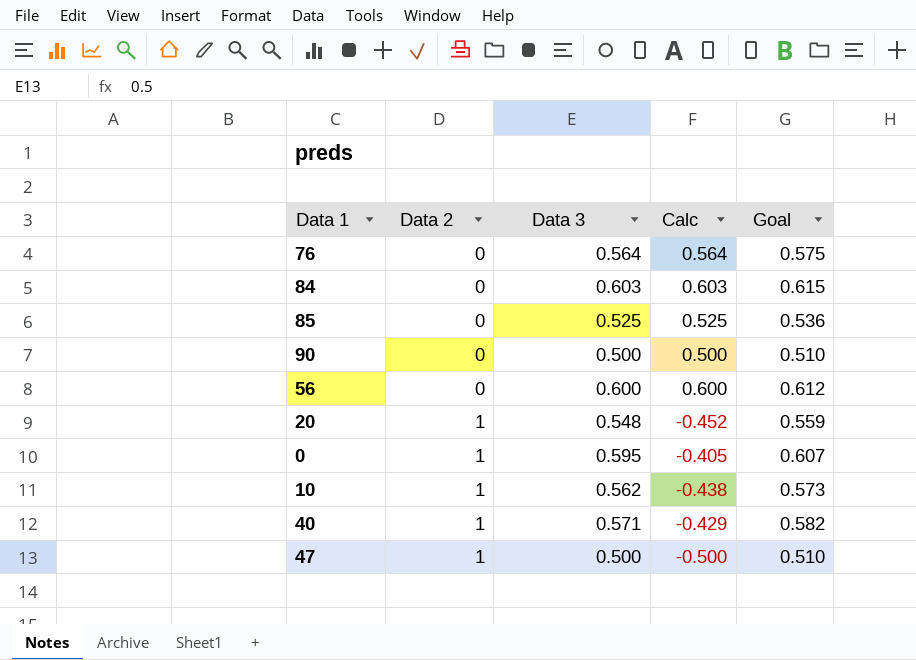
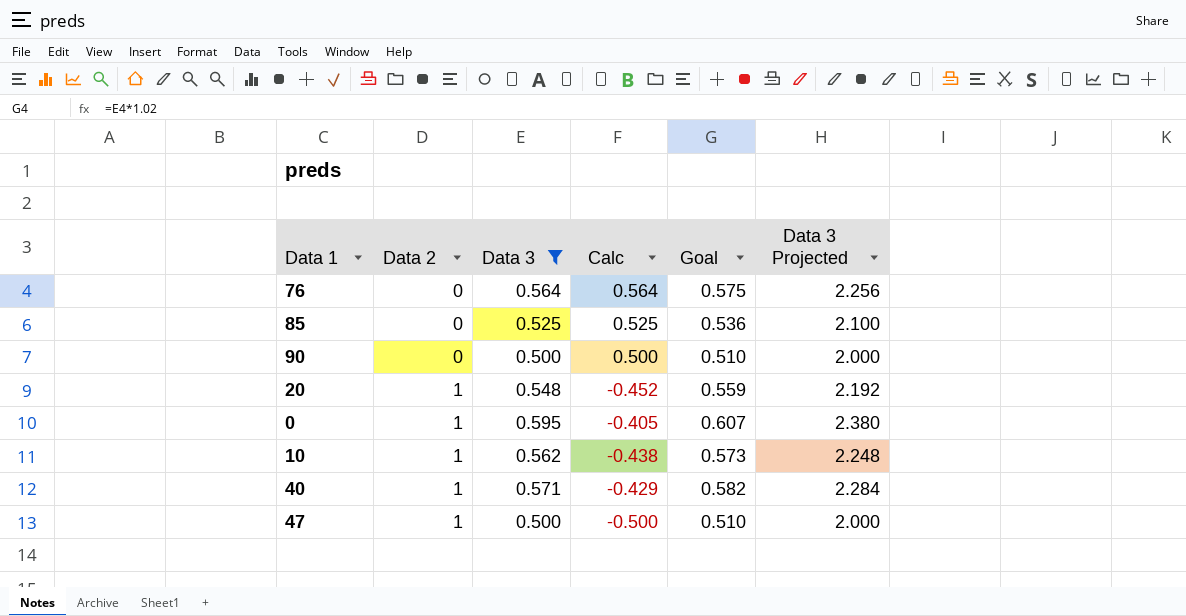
filter: none -> Data 3 <= 0.595
column Data 3 Projected | formula: none -> [Data 3] * 4

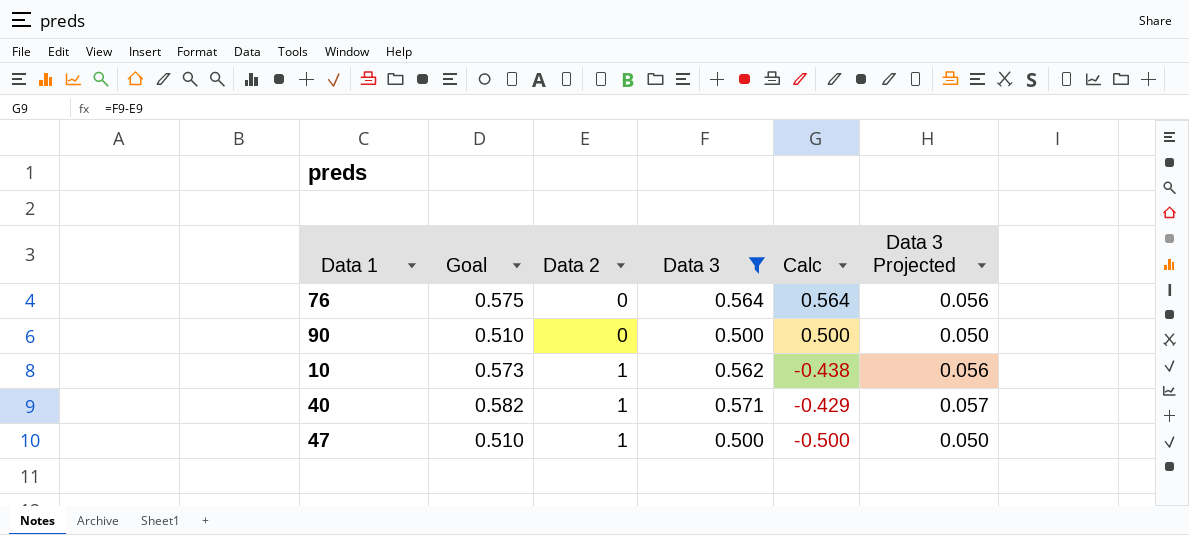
column Goal | position: 5 -> 2
column Data 3 Projected | formula: [Data 3] * 4 -> [Data 3] * 0.1
row 85: 0 | 0.525 | 0.525 | 0.536 | 2.100 -> none
row 20: 1 | 0.548 | -0.452 | 0.559 | 2.192 -> none
row 0: 1 | 0.595 | -0.405 | 0.607 | 2.380 -> none

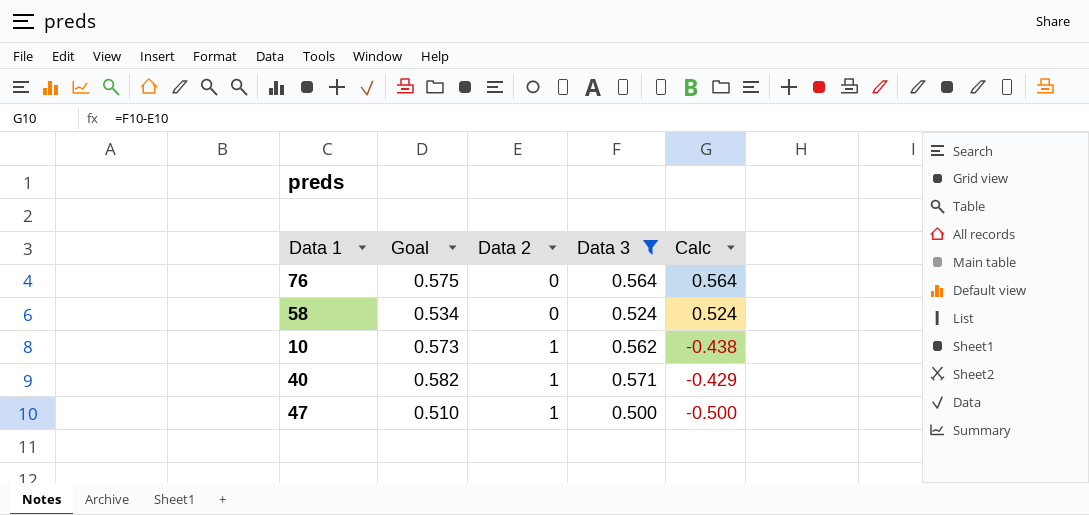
column Data 3 Projected | formula: [Data 3] * 0.1 -> none
row 90: 0.510 | 0 | 0.500 | 0.500 | 0.050 -> none
row 58: none -> 0.534 | 0 | 0.524 | 0.524

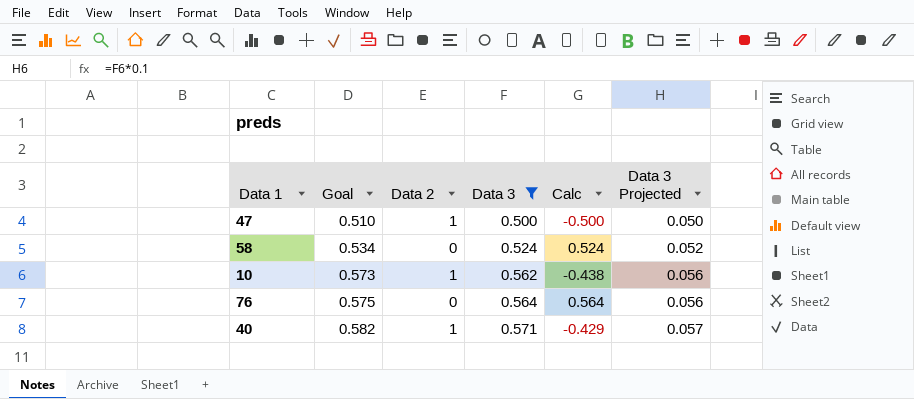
row order: Data 2 ascending -> Goal ascending
column Data 3 Projected | formula: none -> [Data 3] * 0.1

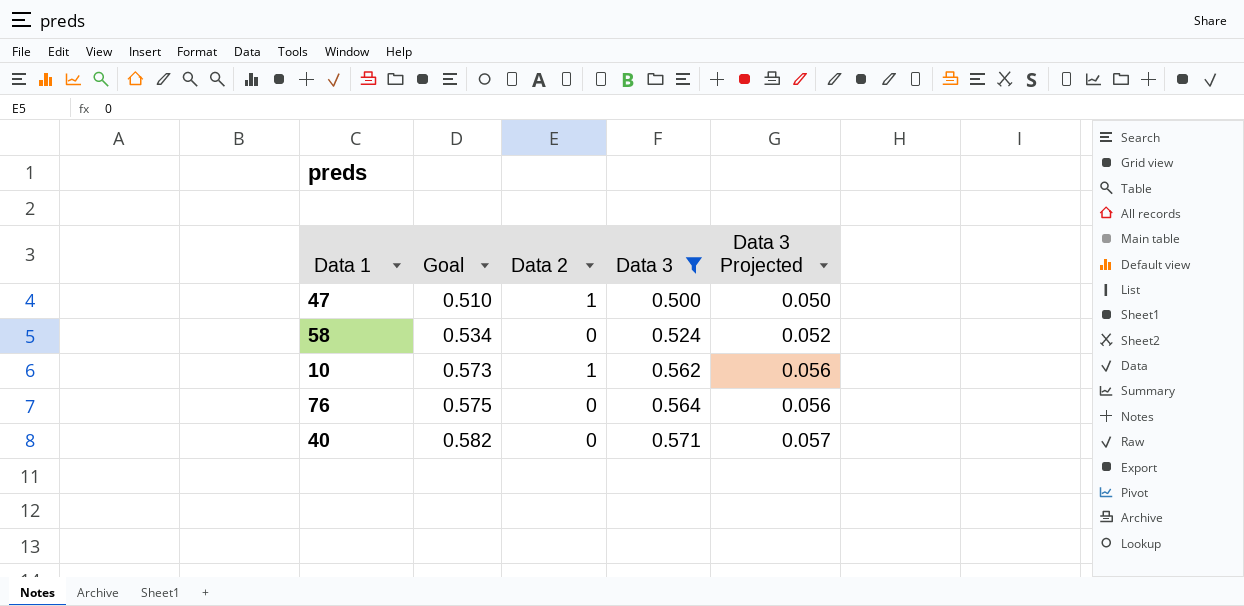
column Calc | formula: [Data 3] - [Data 2] -> none
40 | Data 2: 1 -> 0

